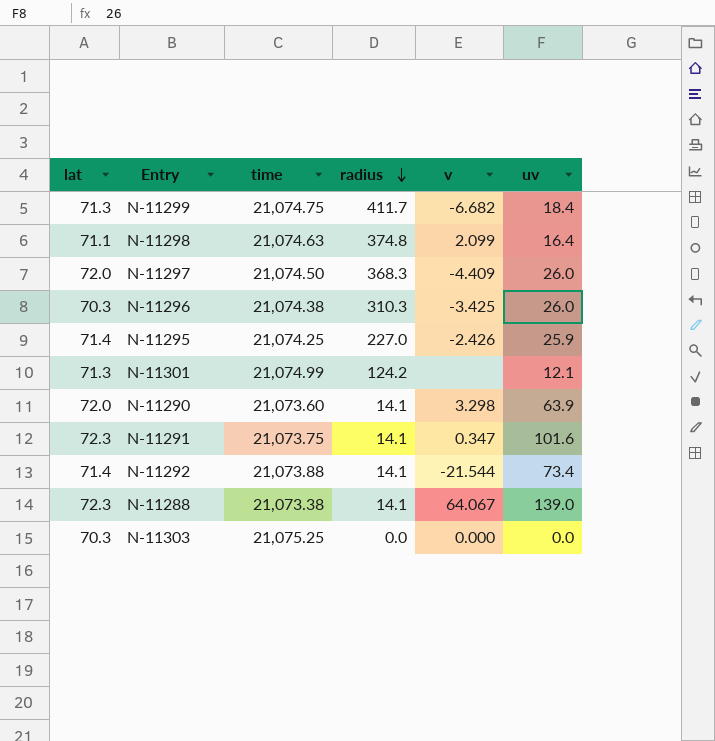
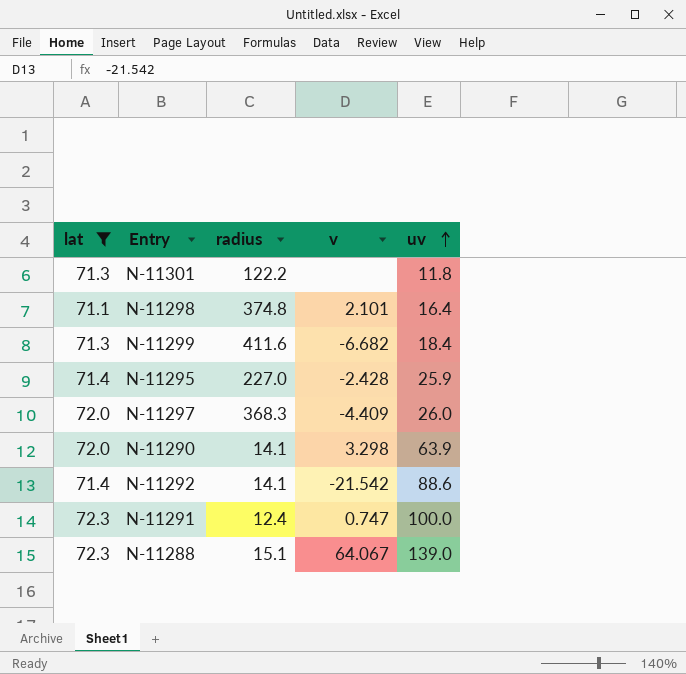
filter: none -> lat != 70.3
row order: radius descending -> uv ascending
column time | position: 3 -> none
N-11301 | radius: 124.2 -> 122.2
N-11301 | uv: 12.1 -> 11.8
N-11298 | v: 2.099 -> 2.101
N-11299 | radius: 411.7 -> 411.6
N-11295 | v: -2.426 -> -2.428
N-11292 | v: -21.544 -> -21.542
N-11292 | uv: 73.4 -> 88.6
N-11291 | radius: 14.1 -> 12.4
N-11291 | v: 0.347 -> 0.747
N-11291 | uv: 101.6 -> 100.0
N-11288 | radius: 14.1 -> 15.1

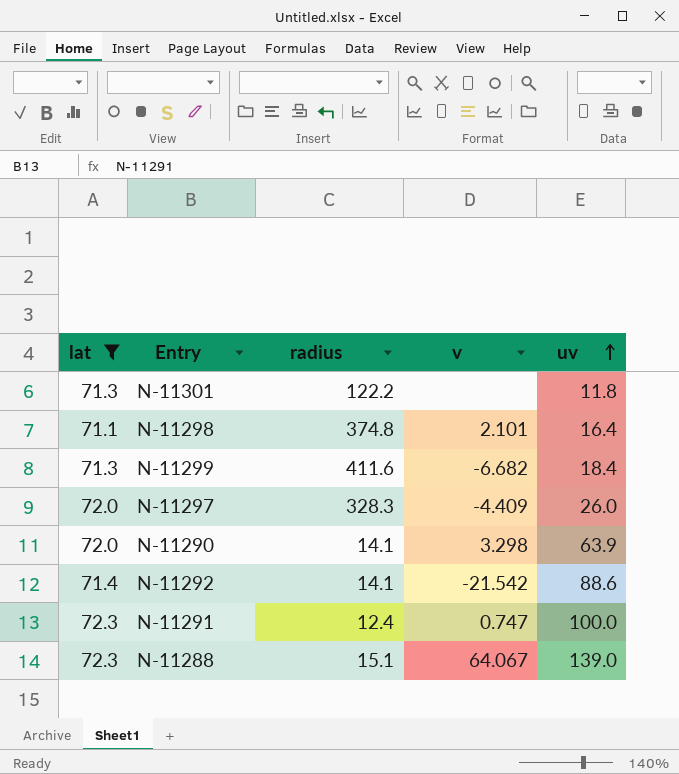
row N-11295: 71.4 | 227.0 | -2.428 | 25.9 -> none
N-11297 | radius: 368.3 -> 328.3

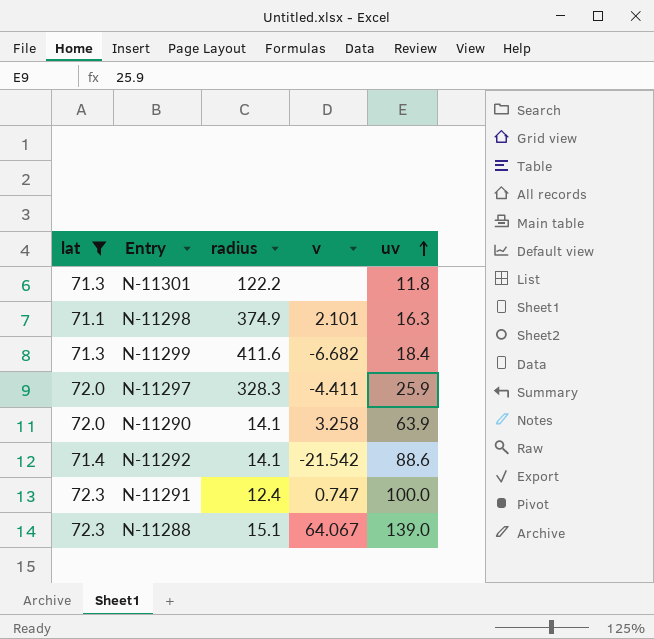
N-11298 | radius: 374.8 -> 374.9
N-11298 | uv: 16.4 -> 16.3
N-11297 | v: -4.409 -> -4.411
N-11297 | uv: 26.0 -> 25.9
N-11290 | v: 3.298 -> 3.258

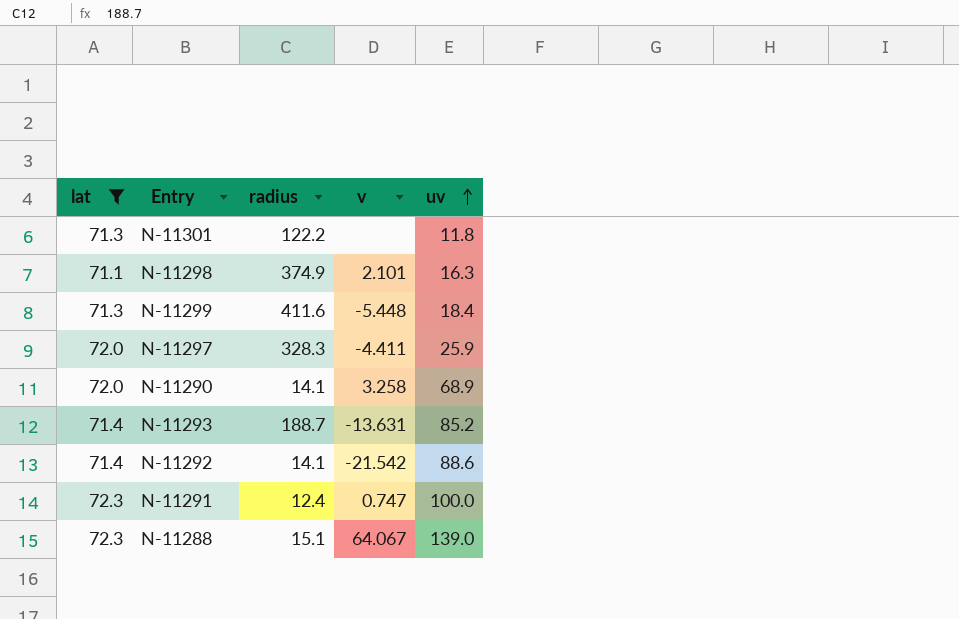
N-11299 | v: -6.682 -> -5.448
N-11290 | uv: 63.9 -> 68.9
row N-11293: none -> 71.4 | 188.7 | -13.631 | 85.2

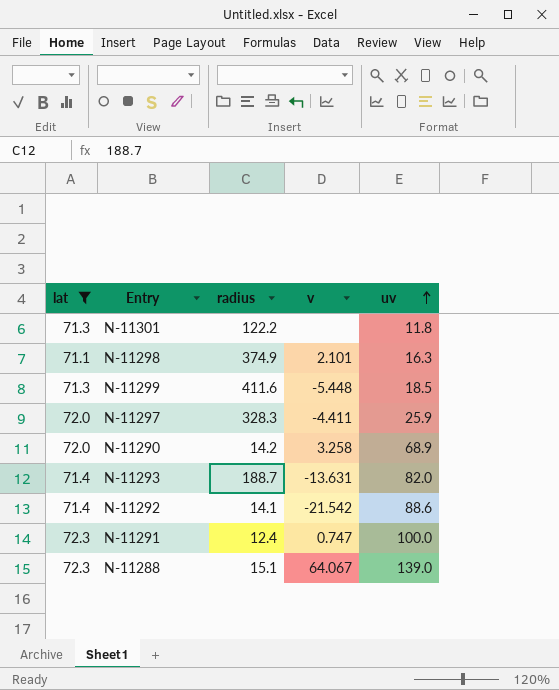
N-11299 | uv: 18.4 -> 18.5
N-11290 | radius: 14.1 -> 14.2
N-11293 | uv: 85.2 -> 82.0

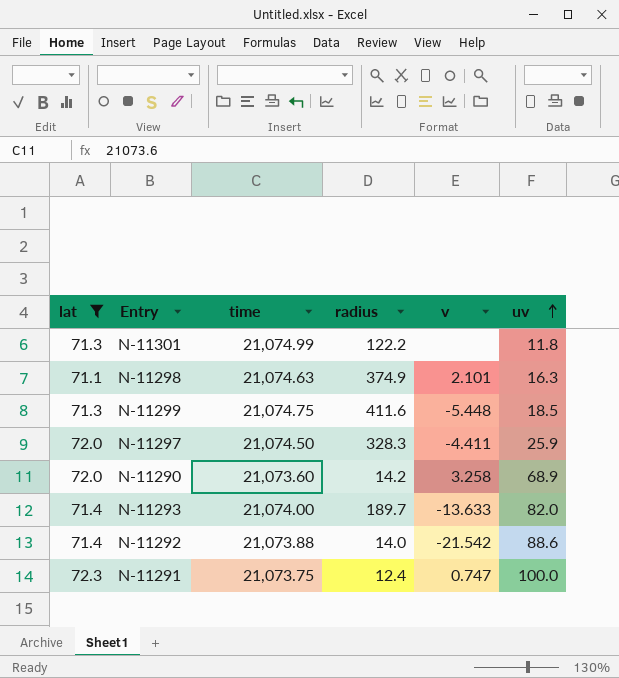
column time | position: none -> 3
row N-11288: 72.3 | 15.1 | 64.067 | 139.0 -> none
N-11293 | radius: 188.7 -> 189.7
N-11293 | v: -13.631 -> -13.633
N-11292 | radius: 14.1 -> 14.0

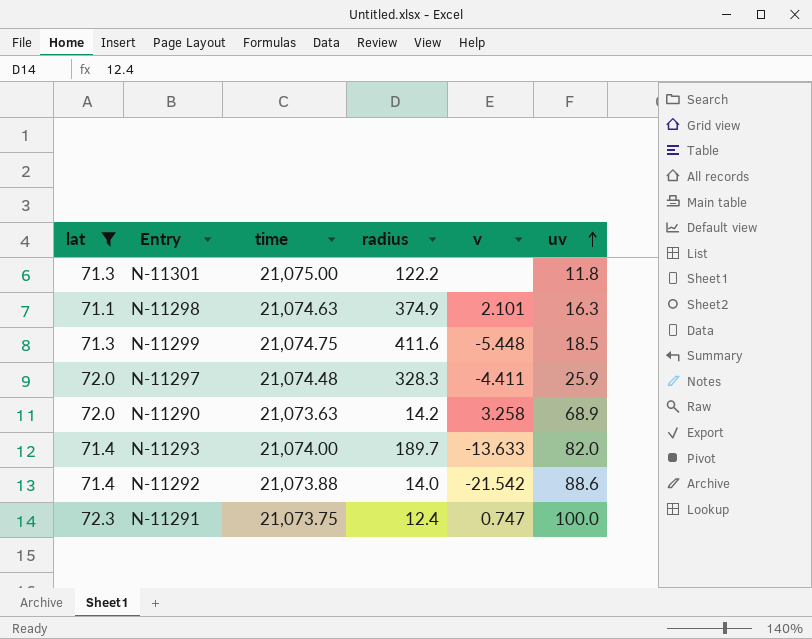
N-11301 | time: 21,074.99 -> 21,075.00
N-11297 | time: 21,074.50 -> 21,074.48
N-11290 | time: 21,073.60 -> 21,073.63

